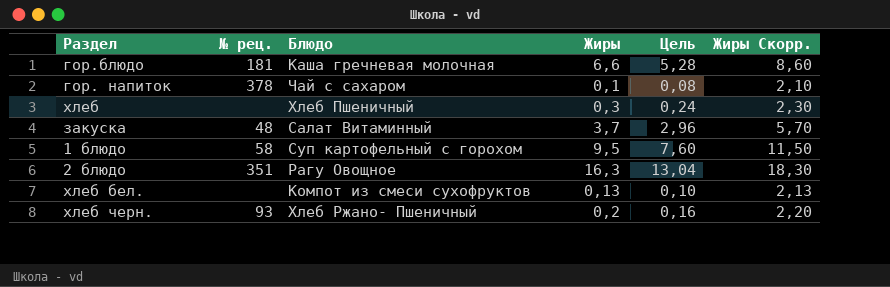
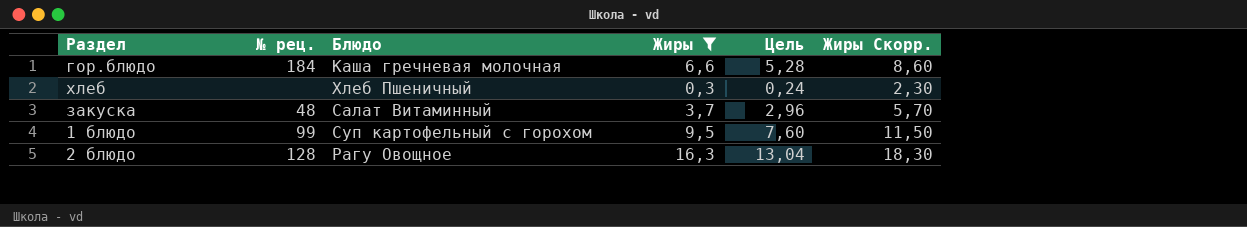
filter: none -> Жиры >= 0,3
гор.блюдо | № рец.: 181 -> 184
1 блюдо | № рец.: 58 -> 99
2 блюдо | № рец.: 351 -> 128

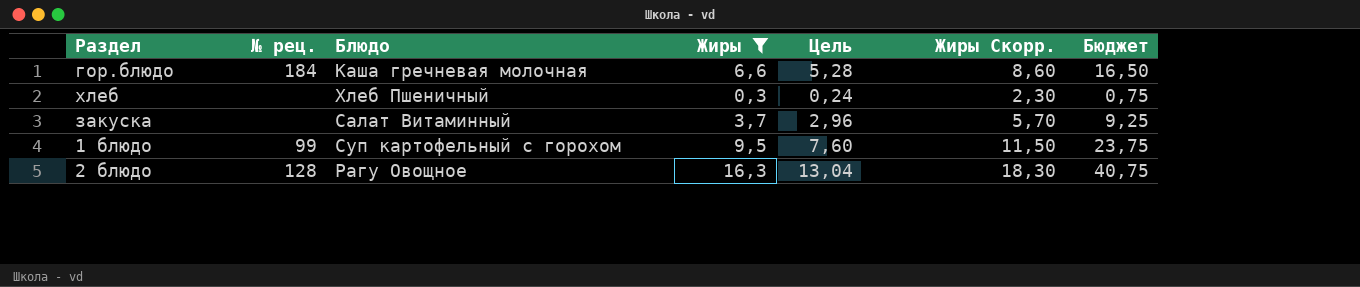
column Бюджет | formula: none -> [Жиры] * 2,5
закуска | № рец.: 48 -> none

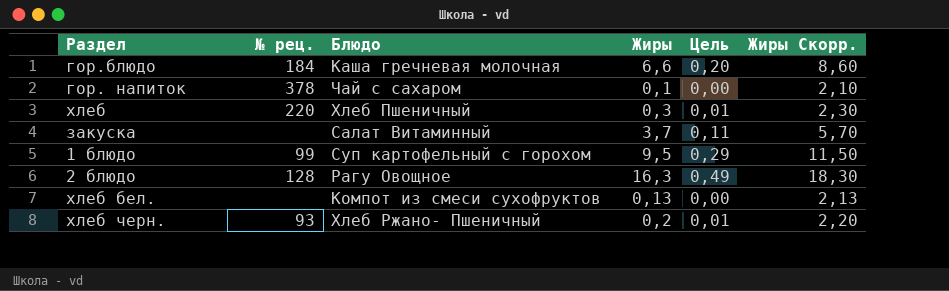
filter: Жиры >= 0,3 -> none
column Бюджет | formula: [Жиры] * 2,5 -> none
column Цель | formula: [Жиры] * 0,8 -> [Жиры] * 0,03
хлеб | № рец.: none -> 220

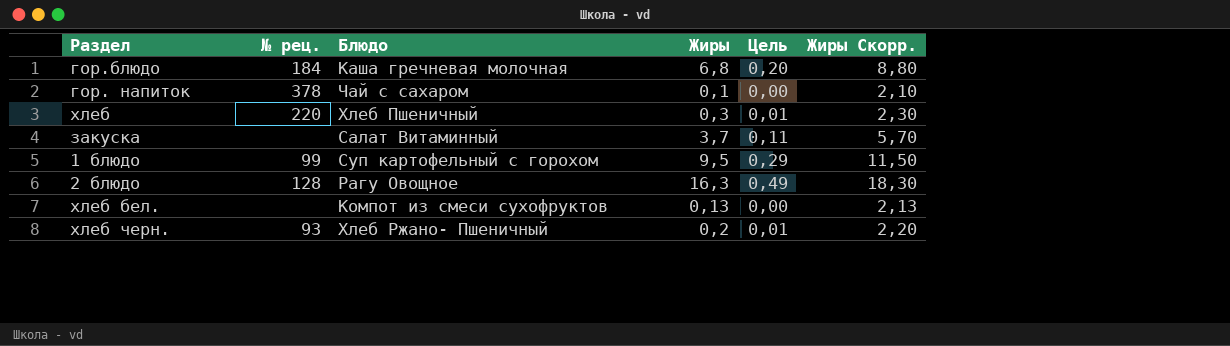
гор.блюдо | Жиры: 6,6 -> 6,8
гор.блюдо | Жиры Скорр.: 8,60 -> 8,80

